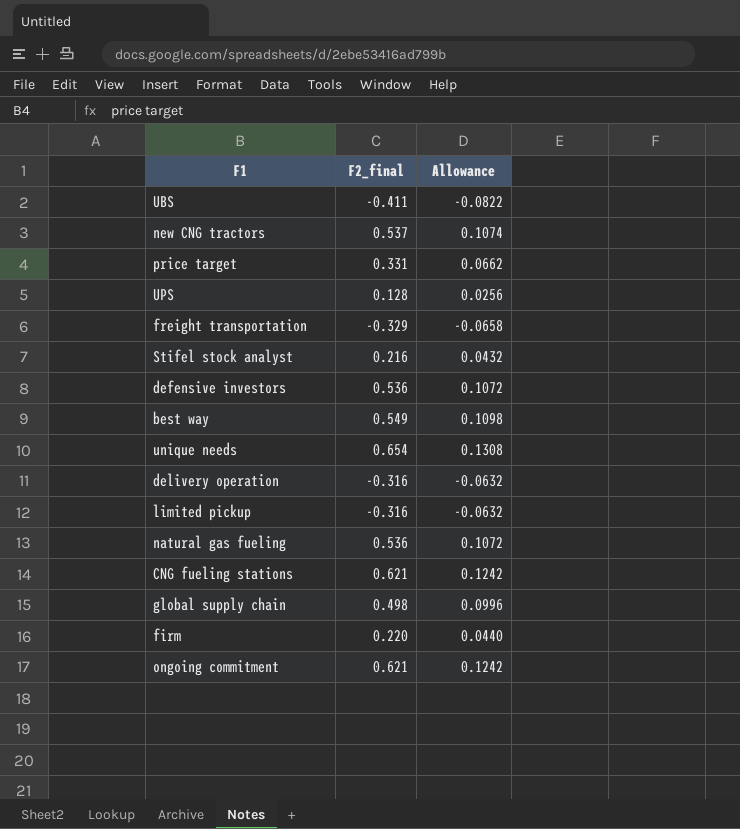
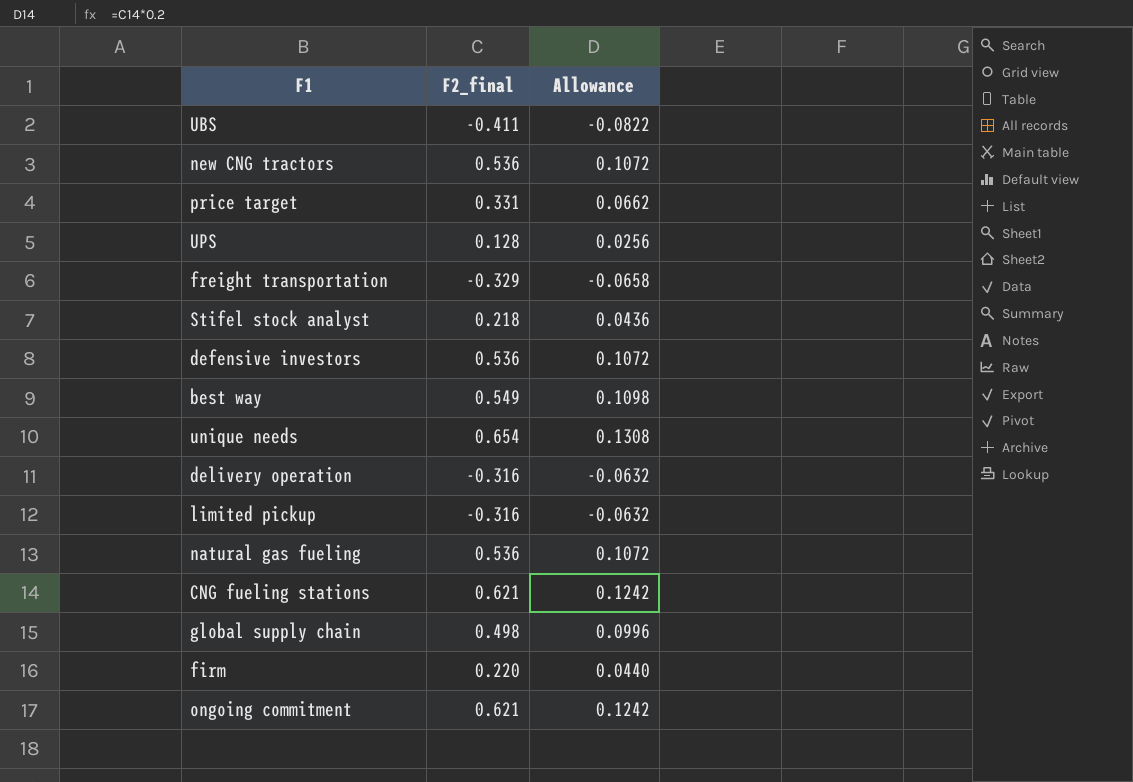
new CNG tractors | F2_final: 0.537 -> 0.536
new CNG tractors | Allowance: 0.1074 -> 0.1072
Stifel stock analyst | F2_final: 0.216 -> 0.218
Stifel stock analyst | Allowance: 0.0432 -> 0.0436

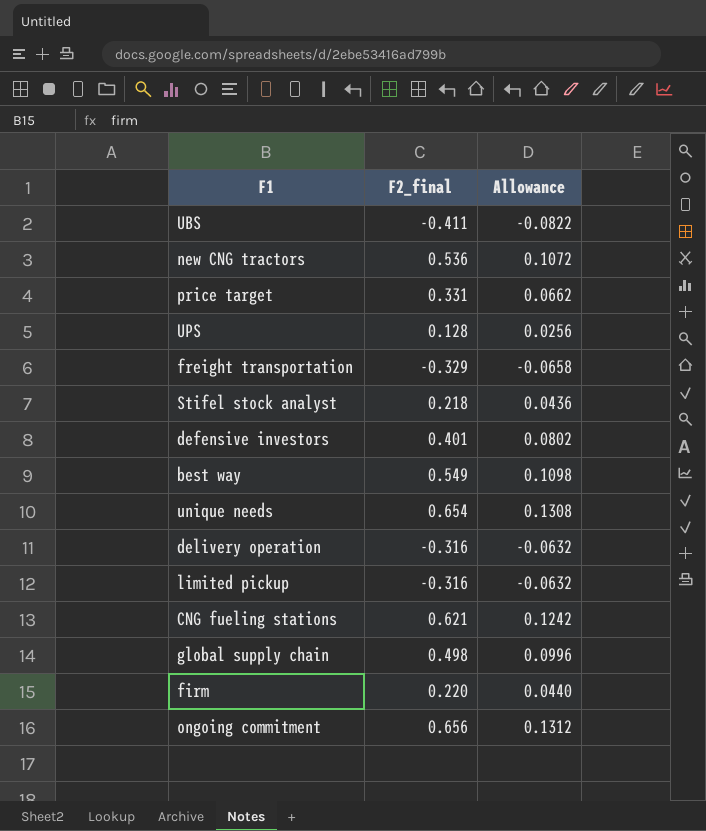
row natural gas fueling: 0.536 | 0.1072 -> none
defensive investors | F2_final: 0.536 -> 0.401
defensive investors | Allowance: 0.1072 -> 0.0802
ongoing commitment | F2_final: 0.621 -> 0.656
ongoing commitment | Allowance: 0.1242 -> 0.1312

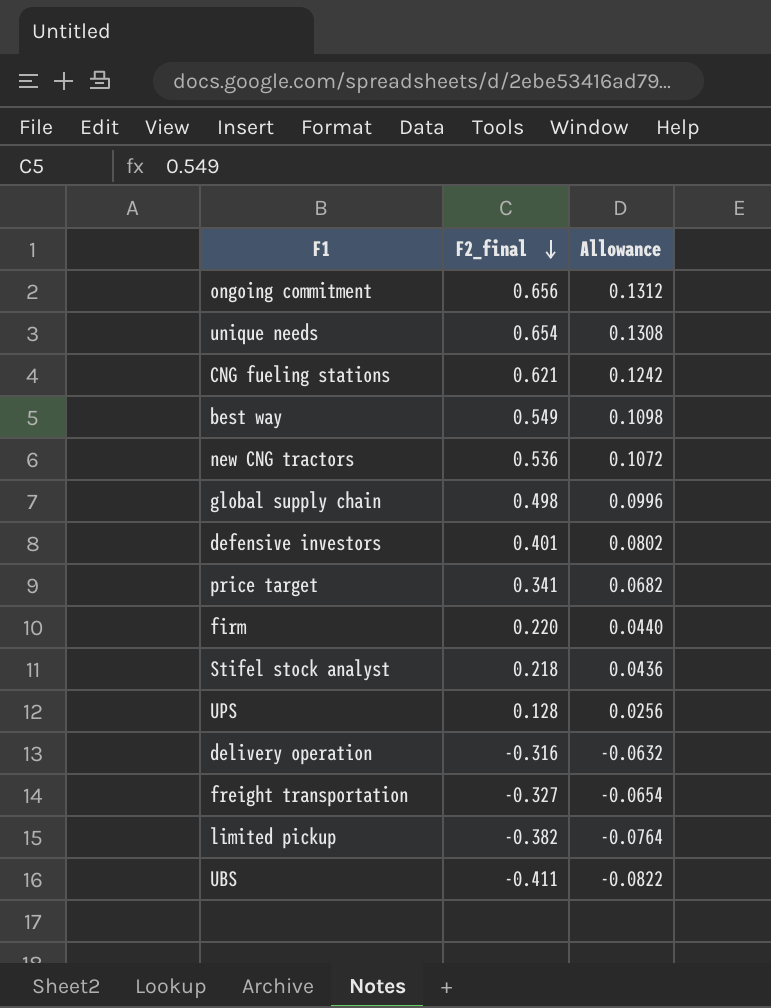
row order: none -> F2_final descending
price target | F2_final: 0.331 -> 0.341
price target | Allowance: 0.0662 -> 0.0682
freight transportation | F2_final: -0.329 -> -0.327
freight transportation | Allowance: -0.0658 -> -0.0654
limited pickup | F2_final: -0.316 -> -0.382
limited pickup | Allowance: -0.0632 -> -0.0764

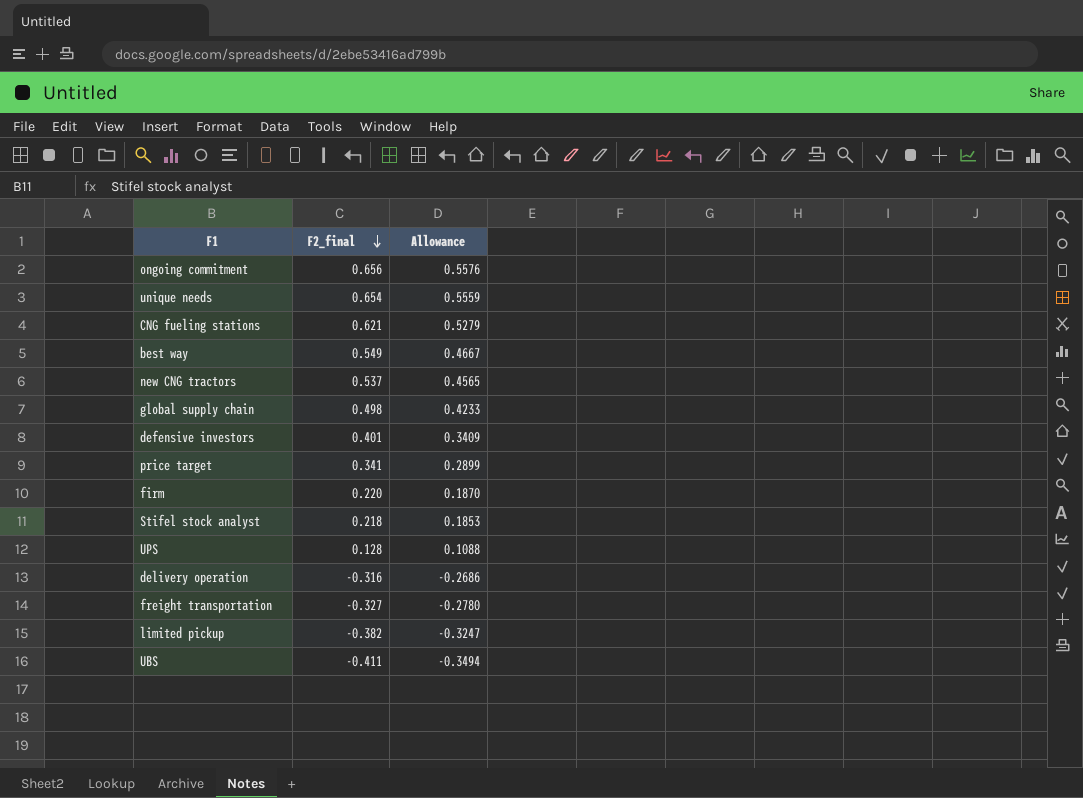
column Allowance | formula: [F2_final] * 0.2 -> [F2_final] * 0.85
new CNG tractors | F2_final: 0.536 -> 0.537

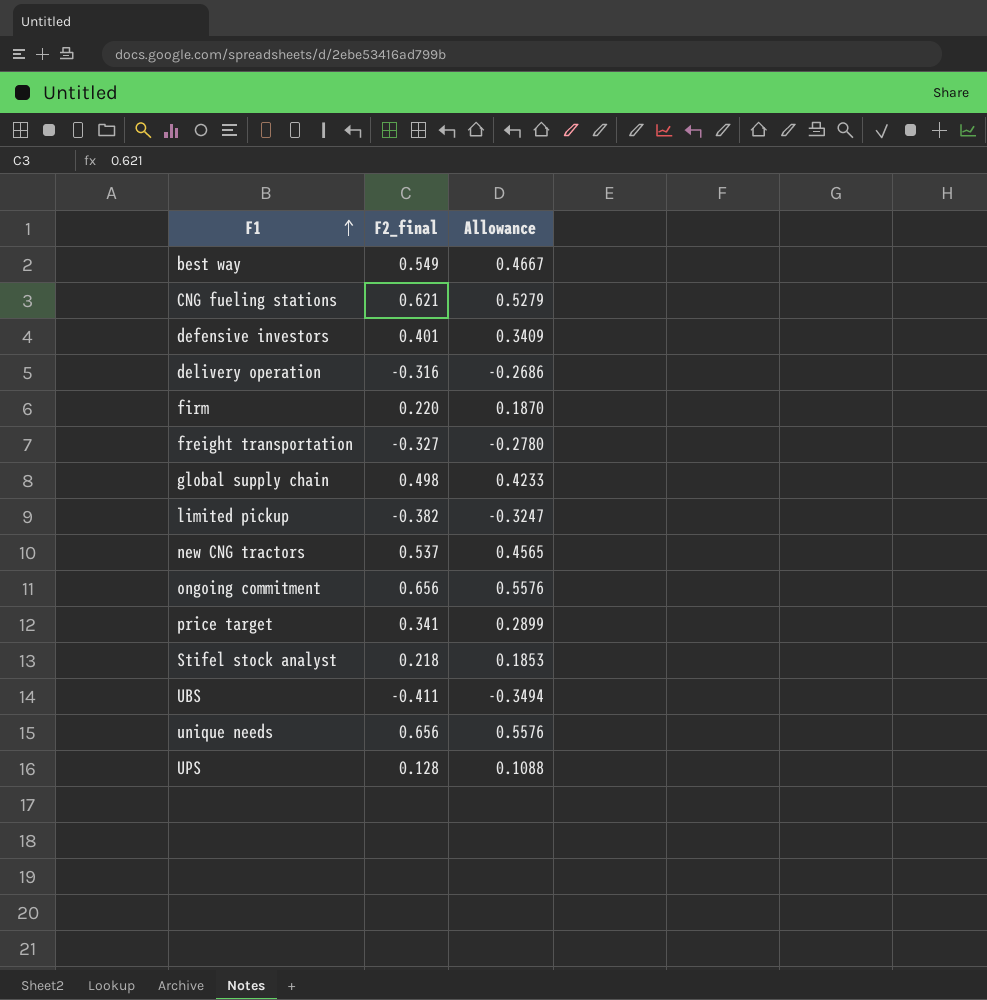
row order: F2_final descending -> F1 ascending
unique needs | F2_final: 0.654 -> 0.656
unique needs | Allowance: 0.5559 -> 0.5576

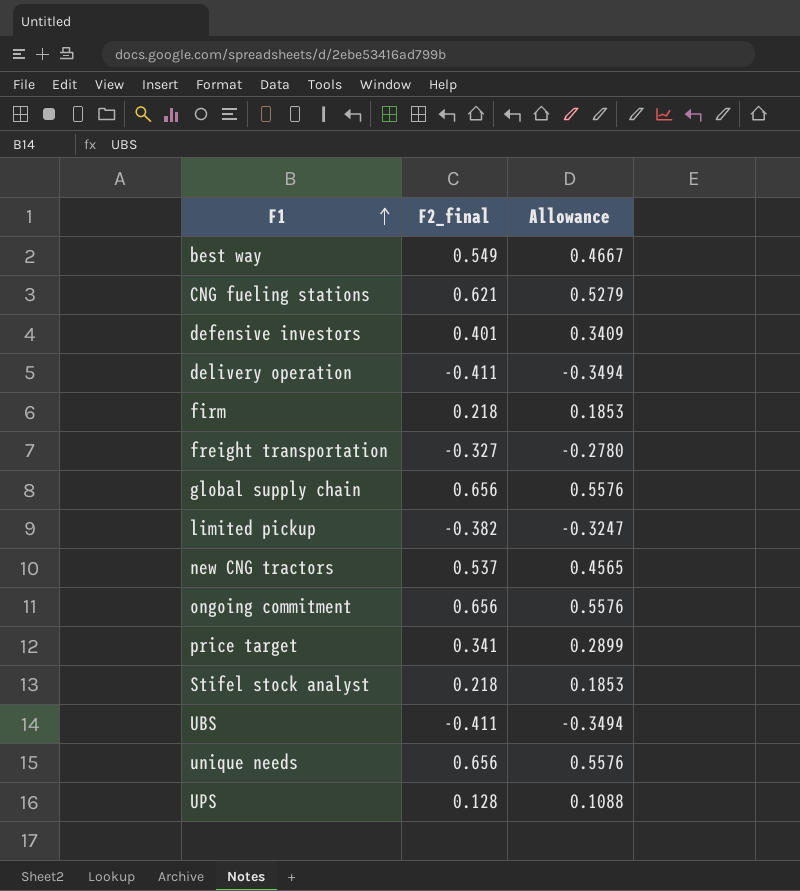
delivery operation | F2_final: -0.316 -> -0.411
delivery operation | Allowance: -0.2686 -> -0.3494
firm | F2_final: 0.220 -> 0.218
firm | Allowance: 0.1870 -> 0.1853
global supply chain | F2_final: 0.498 -> 0.656
global supply chain | Allowance: 0.4233 -> 0.5576

